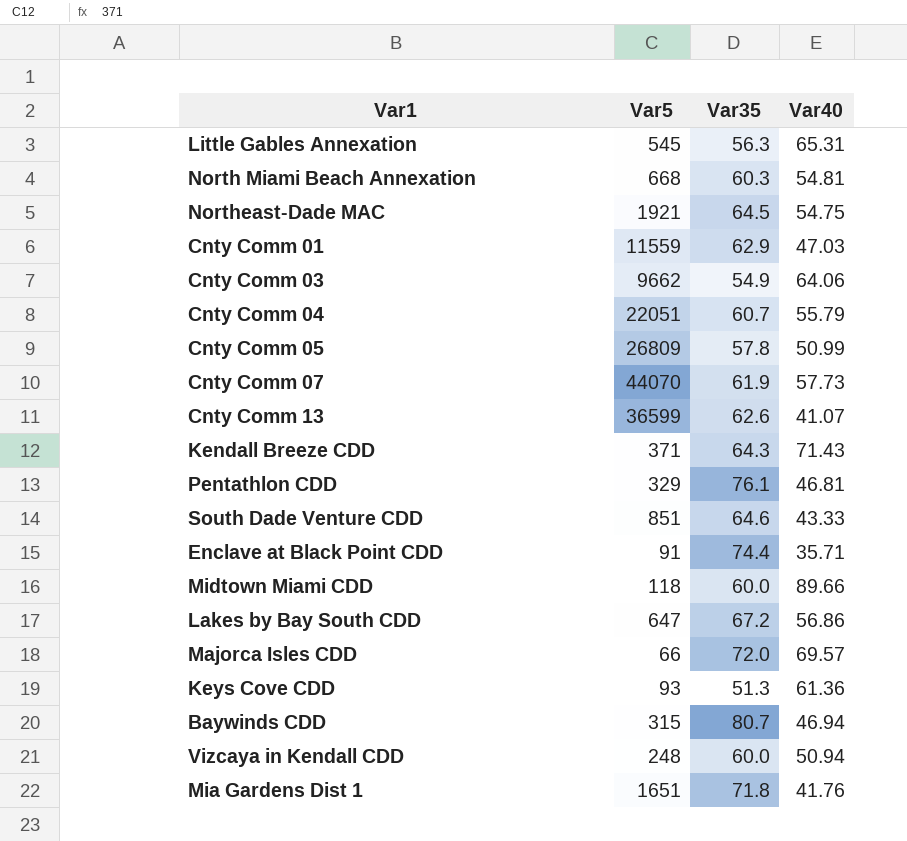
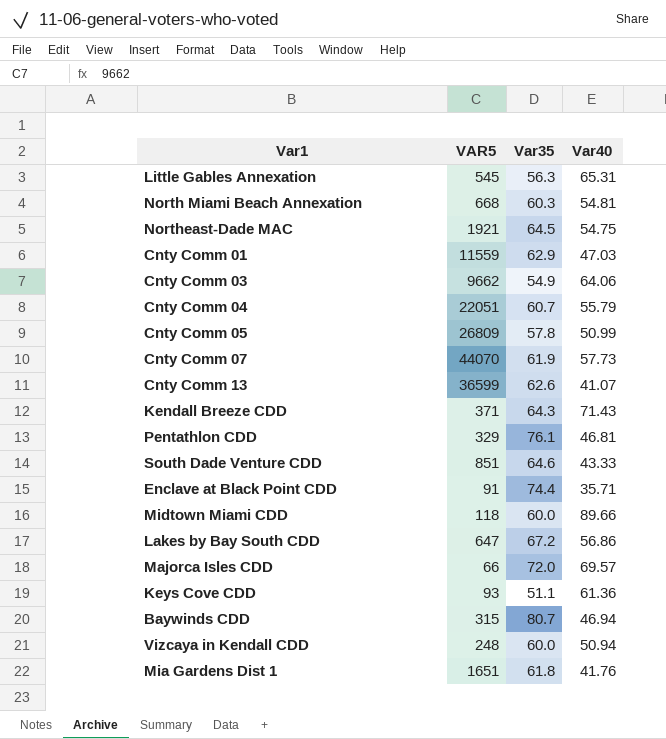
column name: Var5 -> VAR5
Keys Cove CDD | Var35: 51.3 -> 51.1
Mia Gardens Dist 1 | Var35: 71.8 -> 61.8

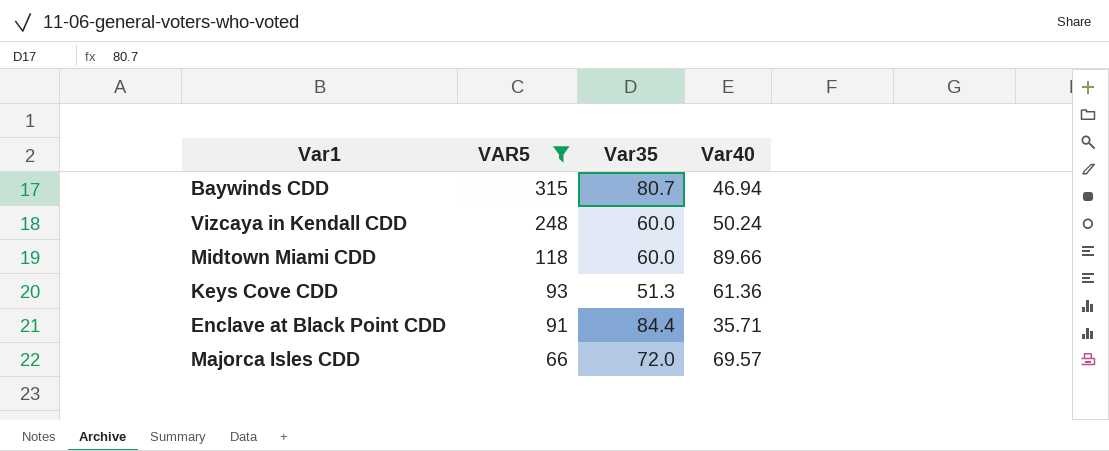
filter: none -> VAR5 <= 315
row order: none -> VAR5 descending
Vizcaya in Kendall CDD | Var40: 50.94 -> 50.24
Keys Cove CDD | Var35: 51.1 -> 51.3
Enclave at Black Point CDD | Var35: 74.4 -> 84.4

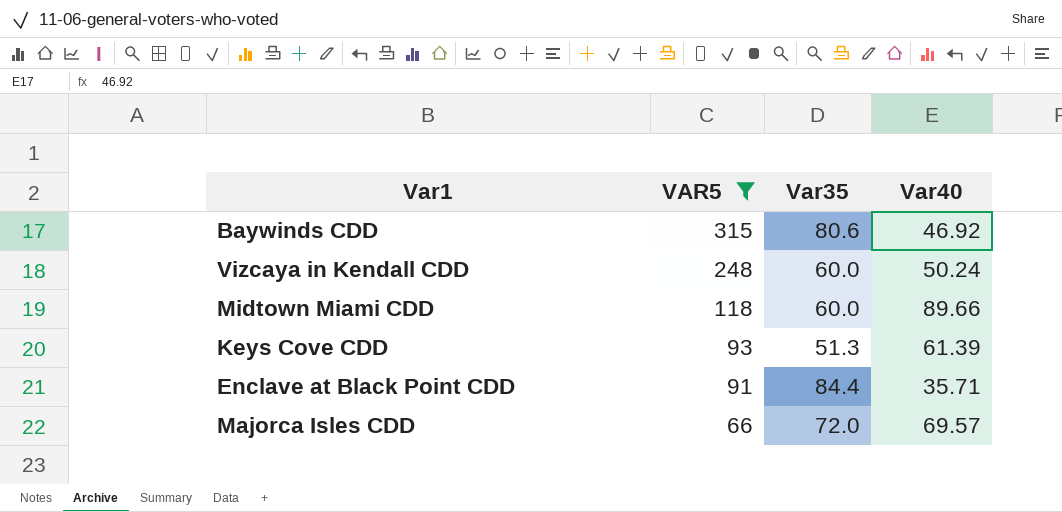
Baywinds CDD | Var35: 80.7 -> 80.6
Baywinds CDD | Var40: 46.94 -> 46.92
Keys Cove CDD | Var40: 61.36 -> 61.39

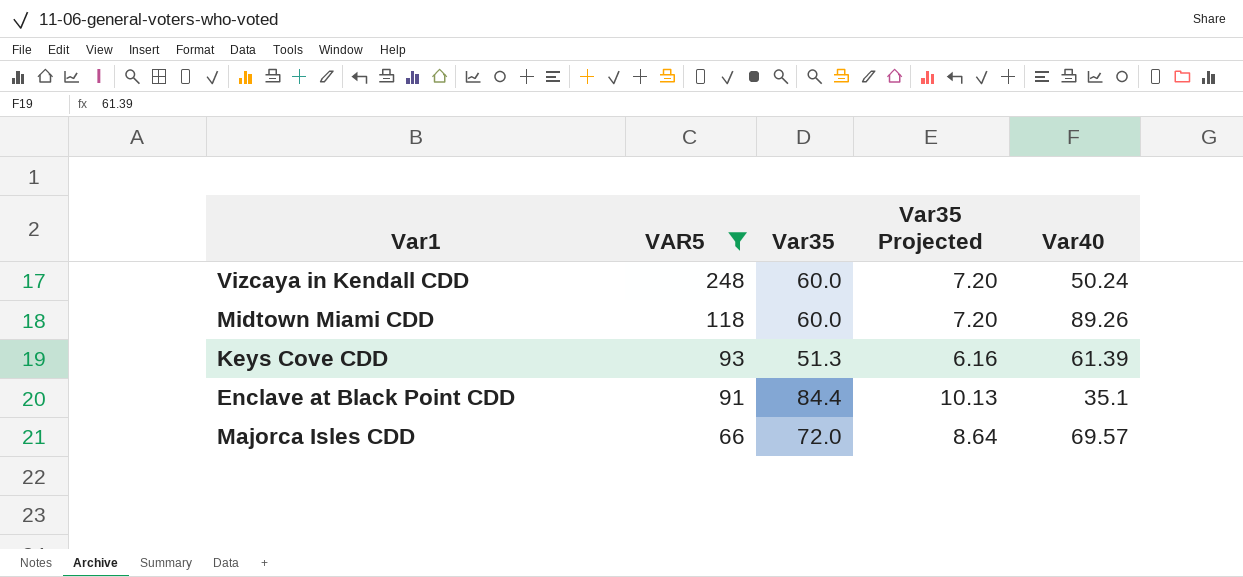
column Var35 Projected | formula: none -> [Var35] * 0.12
row Baywinds CDD: 315 | 80.6 | 46.92 -> none
Midtown Miami CDD | Var40: 89.66 -> 89.26
Enclave at Black Point CDD | Var40: 35.71 -> 35.1

